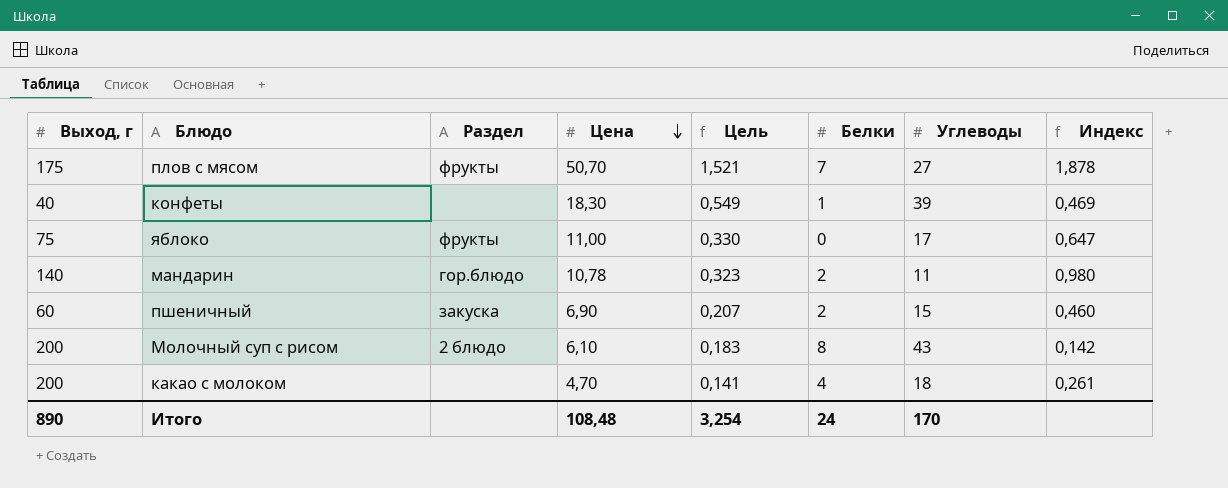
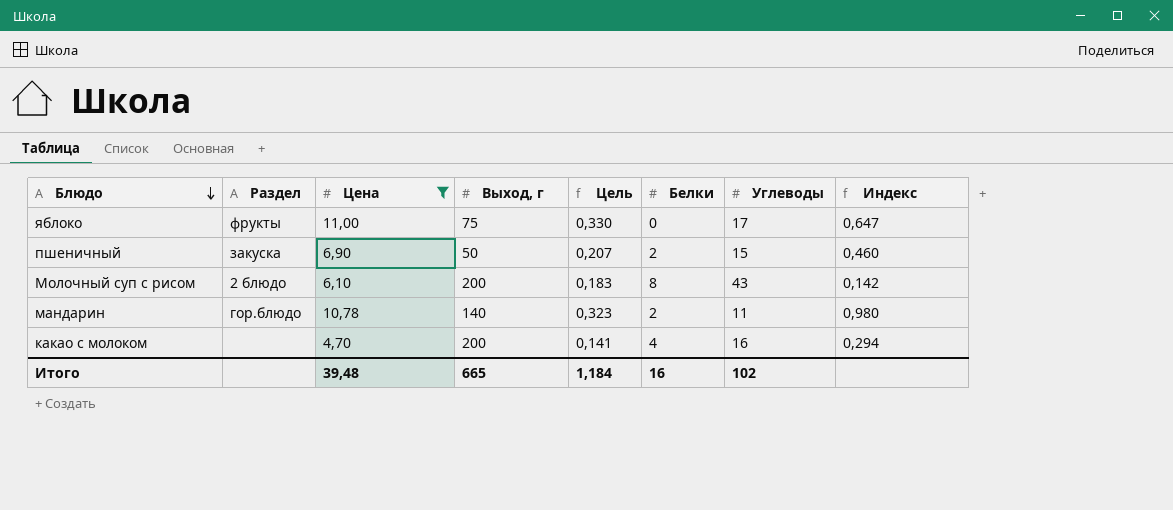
filter: none -> Цена <= 11,00
row order: Цена descending -> Блюдо descending
column Выход, г | position: 1 -> 4
пшеничный | Выход, г: 60 -> 50
какао с молоком | Углеводы: 18 -> 16
какао с молоком | Индекс: 0,261 -> 0,294
Итого | Цена: 108,48 -> 39,48
Итого | Выход, г: 890 -> 665
Итого | Цель: 3,254 -> 1,184
Итого | Белки: 24 -> 16
Итого | Углеводы: 170 -> 102

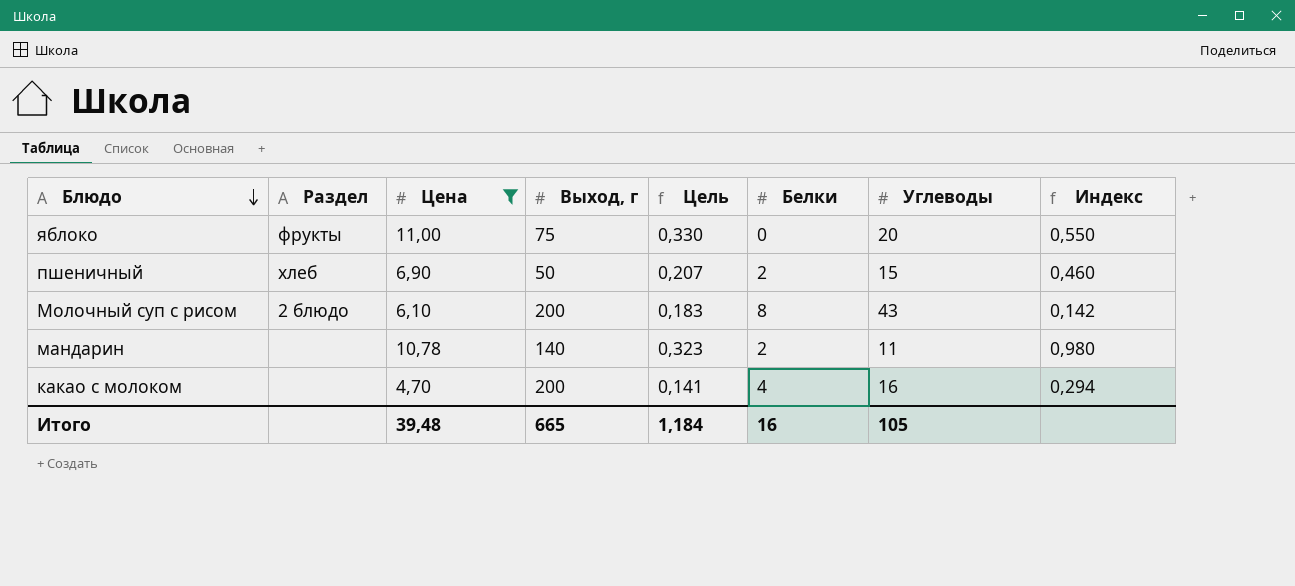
яблоко | Углеводы: 17 -> 20
яблоко | Индекс: 0,647 -> 0,550
пшеничный | Раздел: закуска -> хлеб
мандарин | Раздел: гор.блюдо -> none
Итого | Углеводы: 102 -> 105

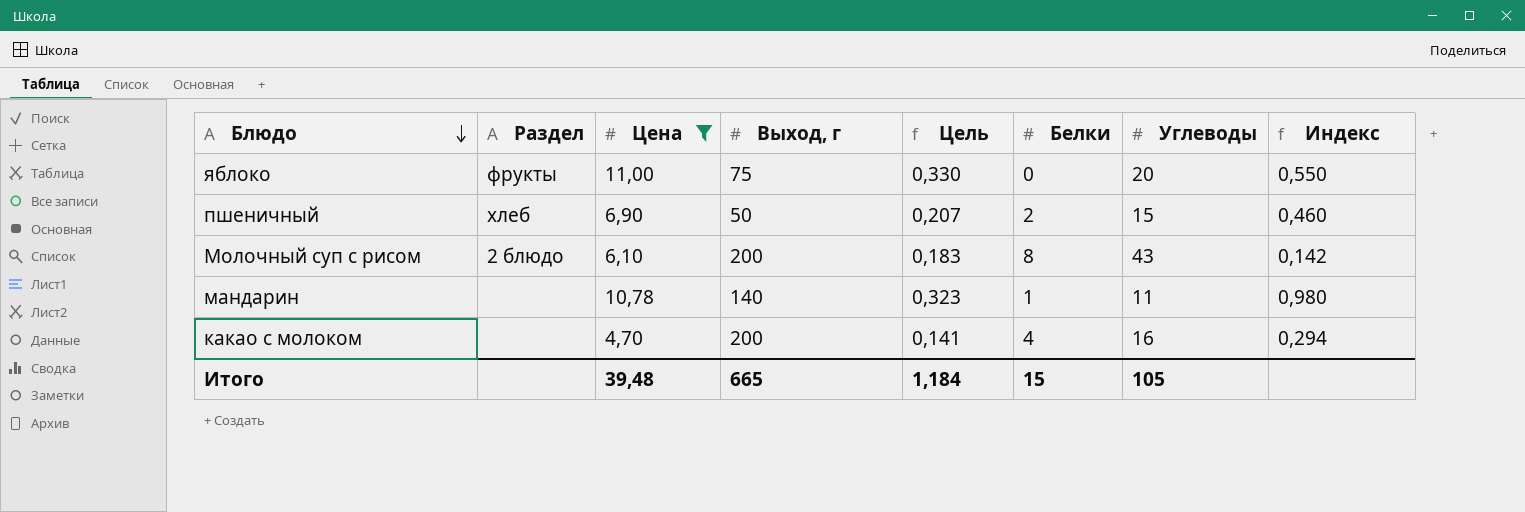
мандарин | Белки: 2 -> 1
Итого | Белки: 16 -> 15

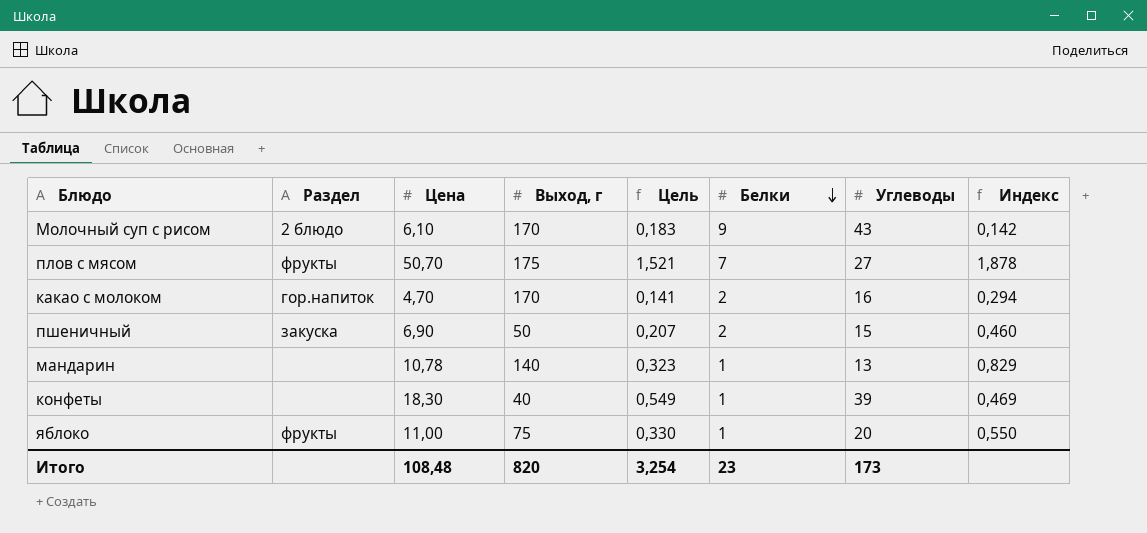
filter: Цена <= 11,00 -> none
row order: Блюдо descending -> Белки descending
Молочный суп с рисом | Выход, г: 200 -> 170
Молочный суп с рисом | Белки: 8 -> 9
какао с молоком | Раздел: none -> гор.напиток
какао с молоком | Выход, г: 200 -> 170
какао с молоком | Белки: 4 -> 2
пшеничный | Раздел: хлеб -> закуска
мандарин | Углеводы: 11 -> 13
мандарин | Индекс: 0,980 -> 0,829
яблоко | Белки: 0 -> 1
Итого | Цена: 39,48 -> 108,48
Итого | Выход, г: 665 -> 820
Итого | Цель: 1,184 -> 3,254
Итого | Белки: 15 -> 23
Итого | Углеводы: 105 -> 173

